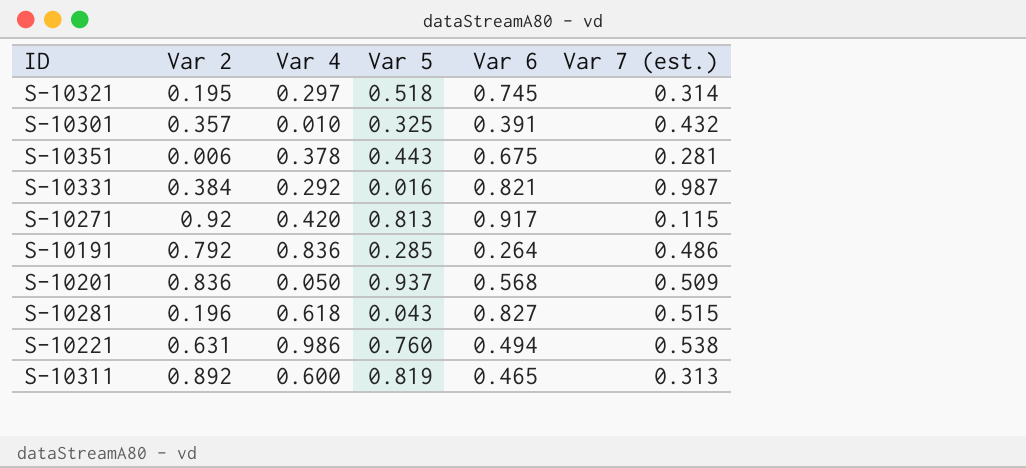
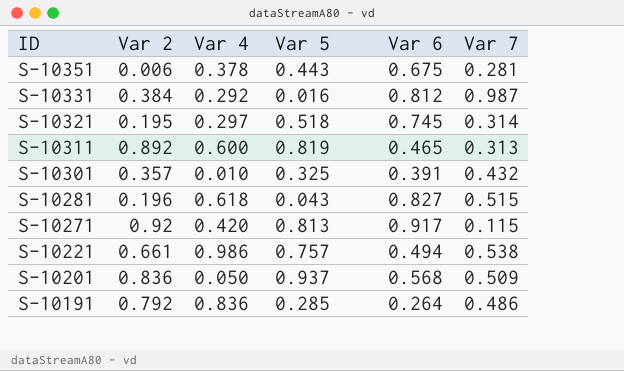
row order: none -> ID descending
column name: Var 7 (est.) -> Var 7
S-10331 | Var 6: 0.821 -> 0.812
S-10221 | Var 2: 0.631 -> 0.661
S-10221 | Var 5: 0.760 -> 0.757

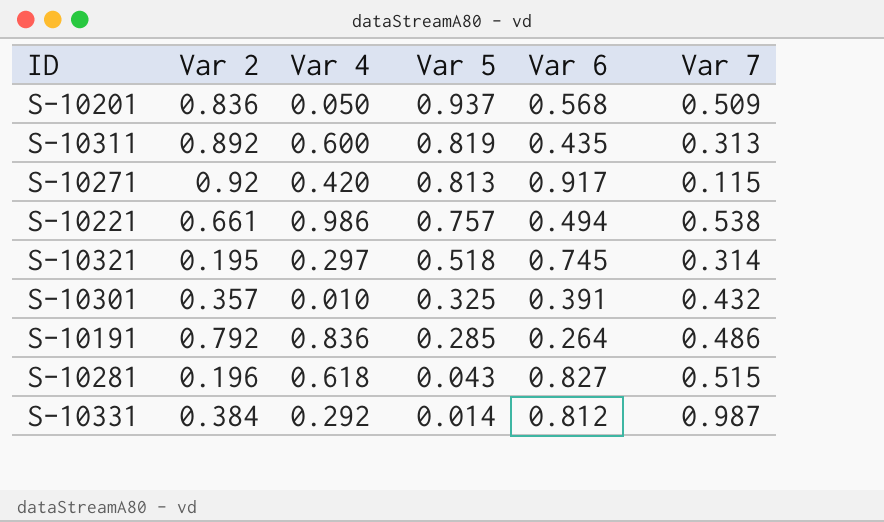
row order: ID descending -> Var 5 descending
row S-10351: 0.006 | 0.378 | 0.443 | 0.675 | 0.281 -> none
S-10311 | Var 6: 0.465 -> 0.435
S-10331 | Var 5: 0.016 -> 0.014

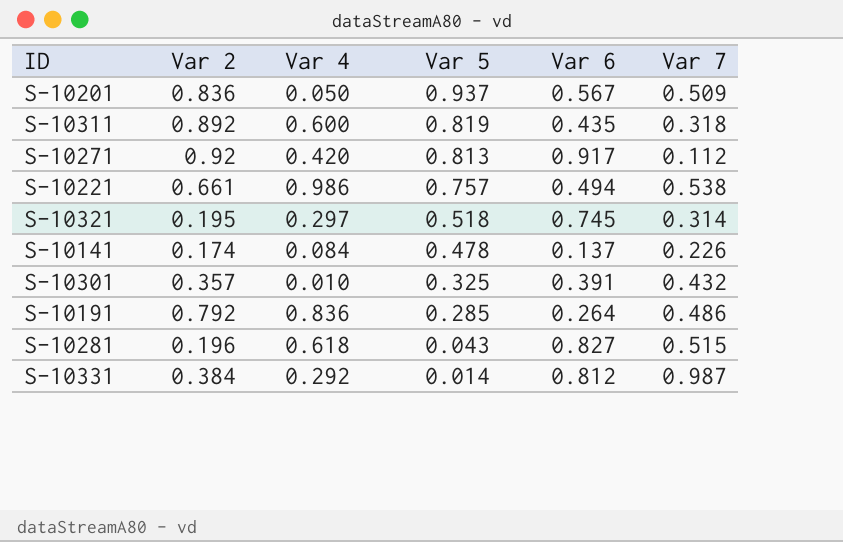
S-10201 | Var 6: 0.568 -> 0.567
S-10311 | Var 7: 0.313 -> 0.318
S-10271 | Var 7: 0.115 -> 0.112
row S-10141: none -> 0.174 | 0.084 | 0.478 | 0.137 | 0.226

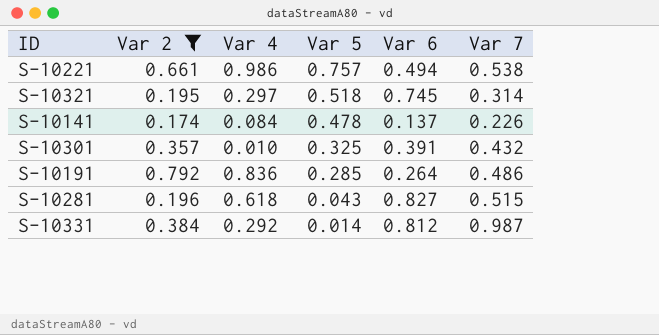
filter: none -> Var 2 <= 0.792

